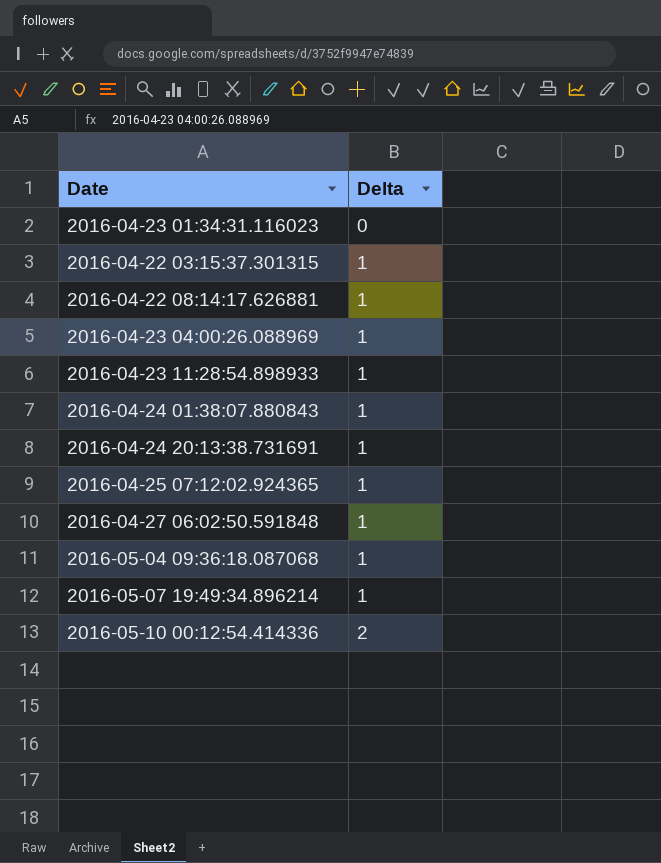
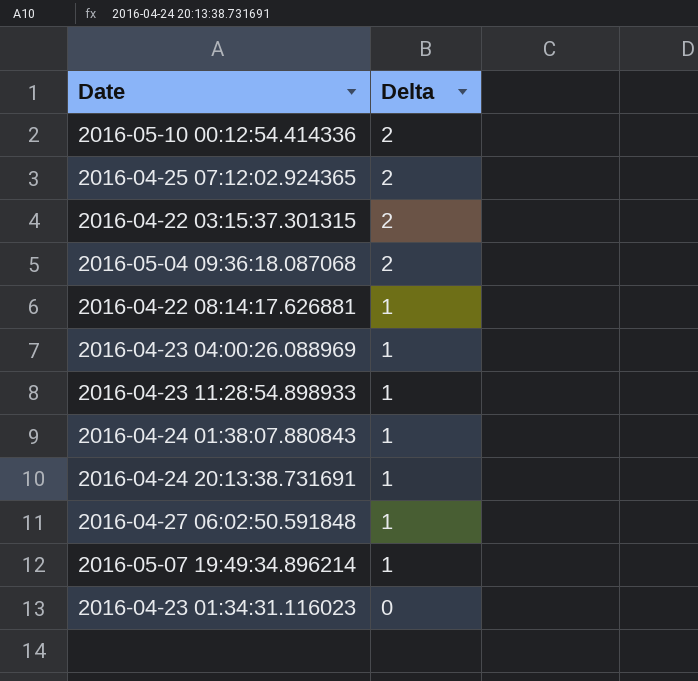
row order: Delta ascending -> Delta descending
2016-04-25 07:12:02.924365 | Delta: 1 -> 2
2016-04-22 03:15:37.301315 | Delta: 1 -> 2
2016-05-04 09:36:18.087068 | Delta: 1 -> 2

